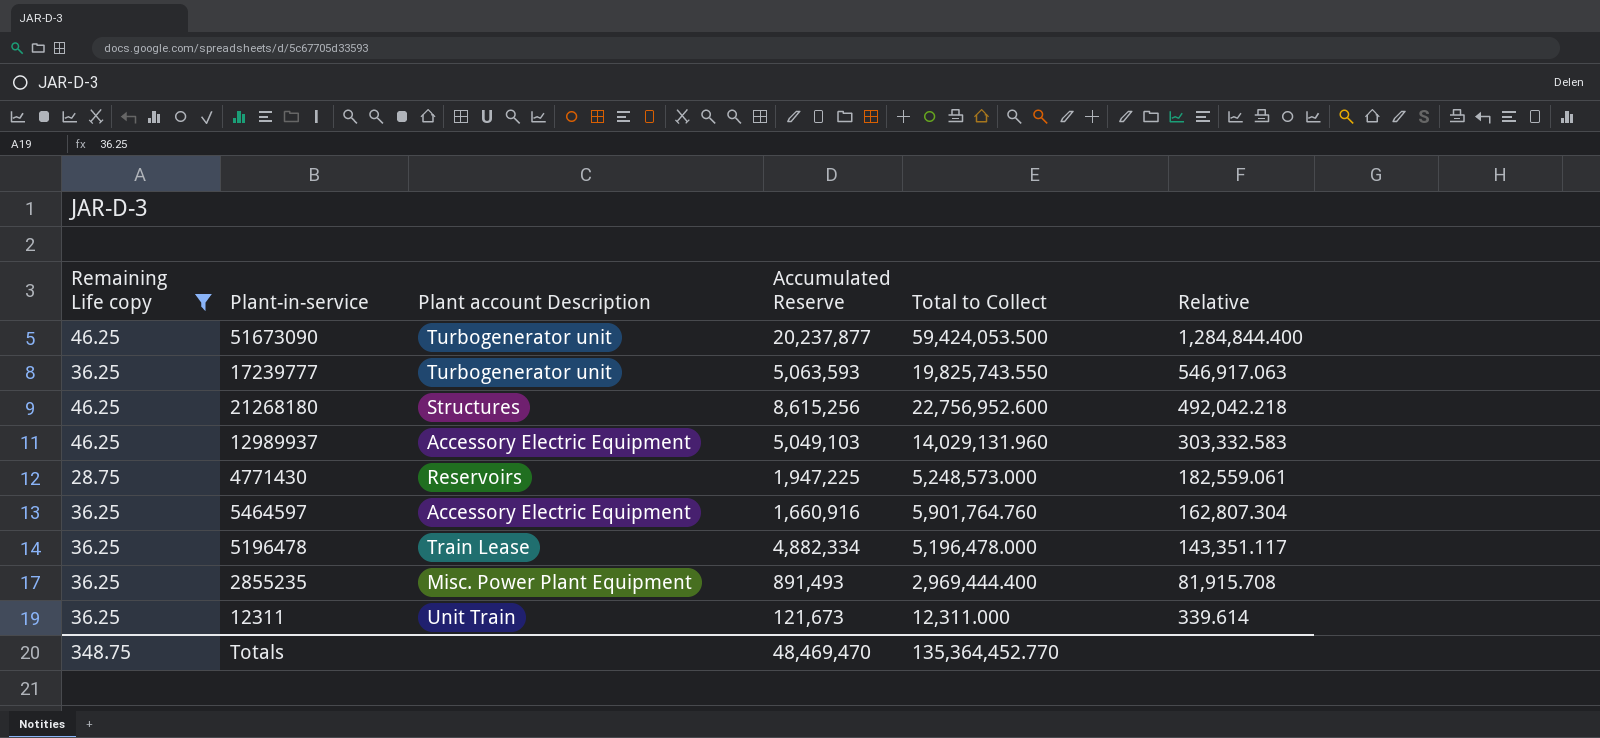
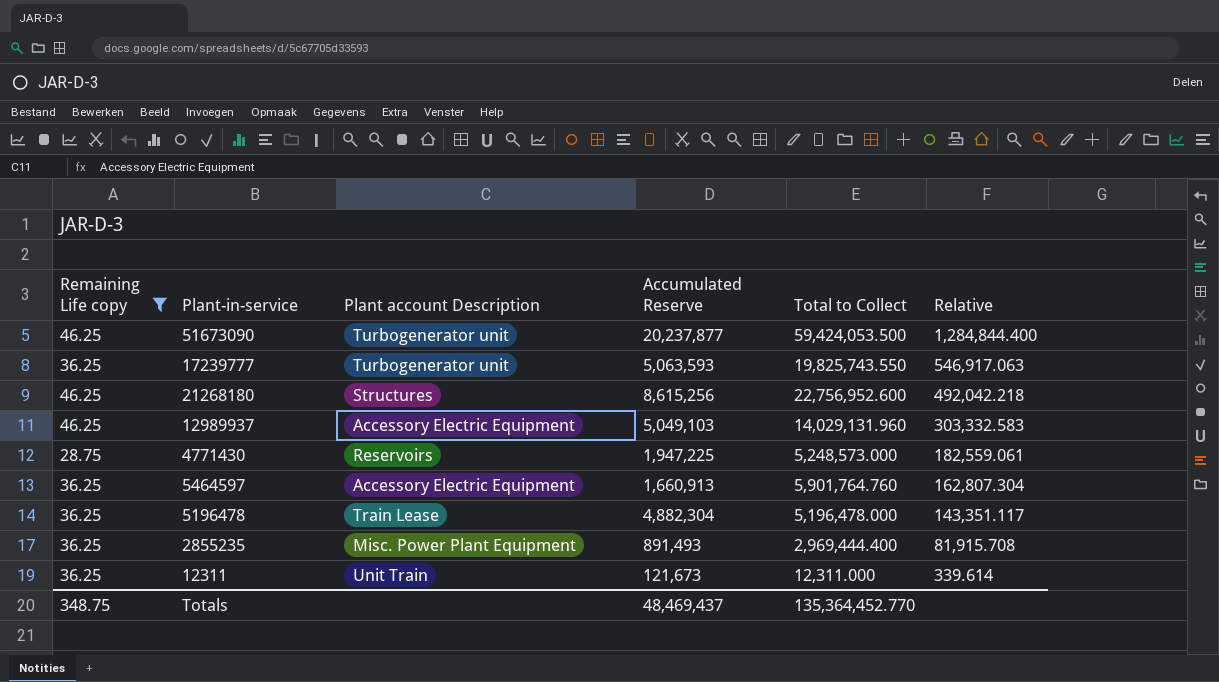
5464597 | Accumulated Reserve: 1,660,916 -> 1,660,913
5196478 | Accumulated Reserve: 4,882,334 -> 4,882,304
Totals | Accumulated Reserve: 48,469,470 -> 48,469,437

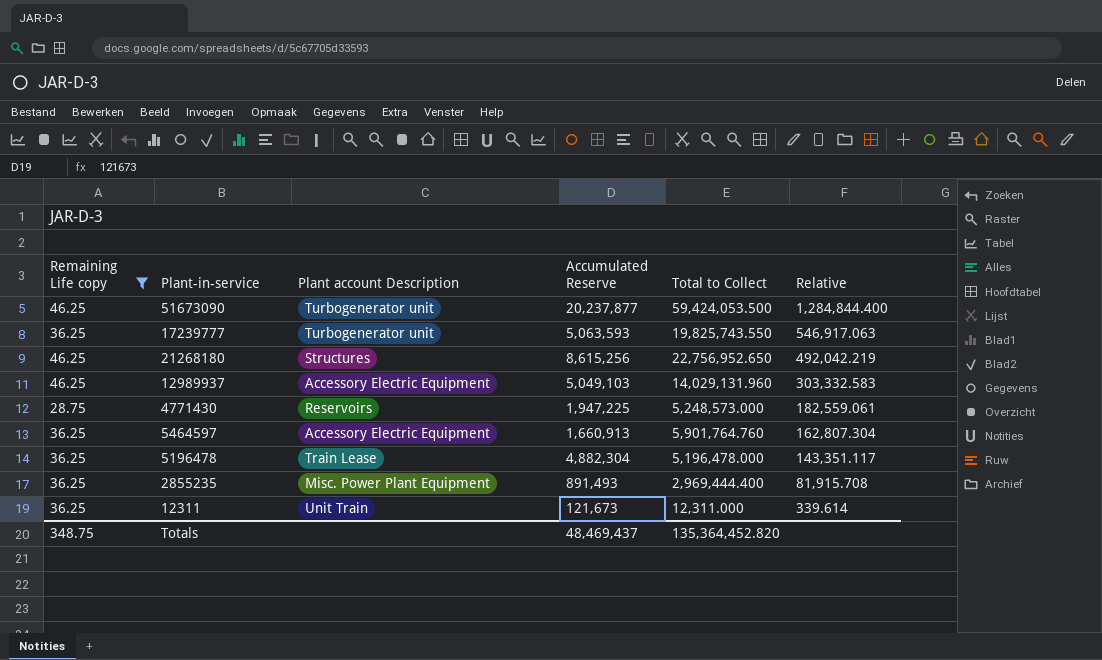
21268180 | Total to Collect: 22,756,952.600 -> 22,756,952.650
21268180 | Relative: 492,042.218 -> 492,042.219
Totals | Total to Collect: 135,364,452.770 -> 135,364,452.820

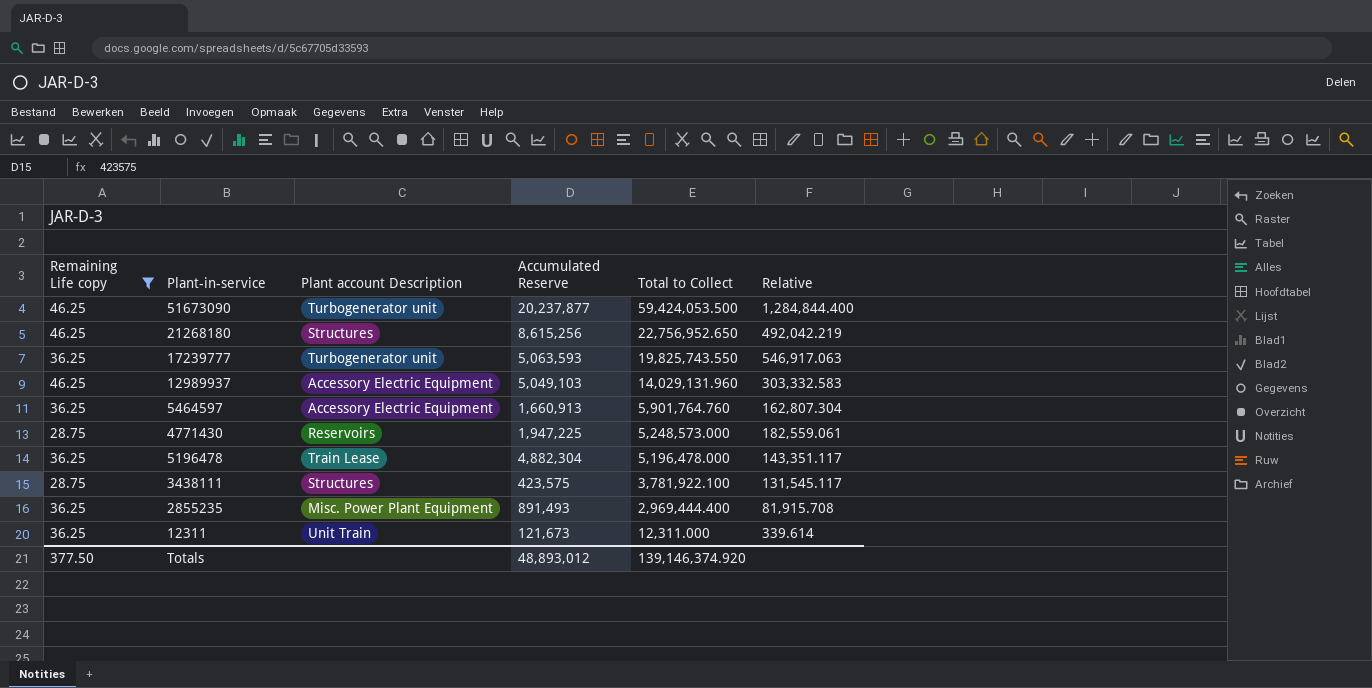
row order: Relative descending -> Total to Collect descending
row 3438111: none -> 28.75 | Structures | 423,575 | 3,781,922.100 | 131,545.117
Totals | Remaining Life copy: 348.75 -> 377.50
Totals | Accumulated Reserve: 48,469,437 -> 48,893,012
Totals | Total to Collect: 135,364,452.820 -> 139,146,374.920

